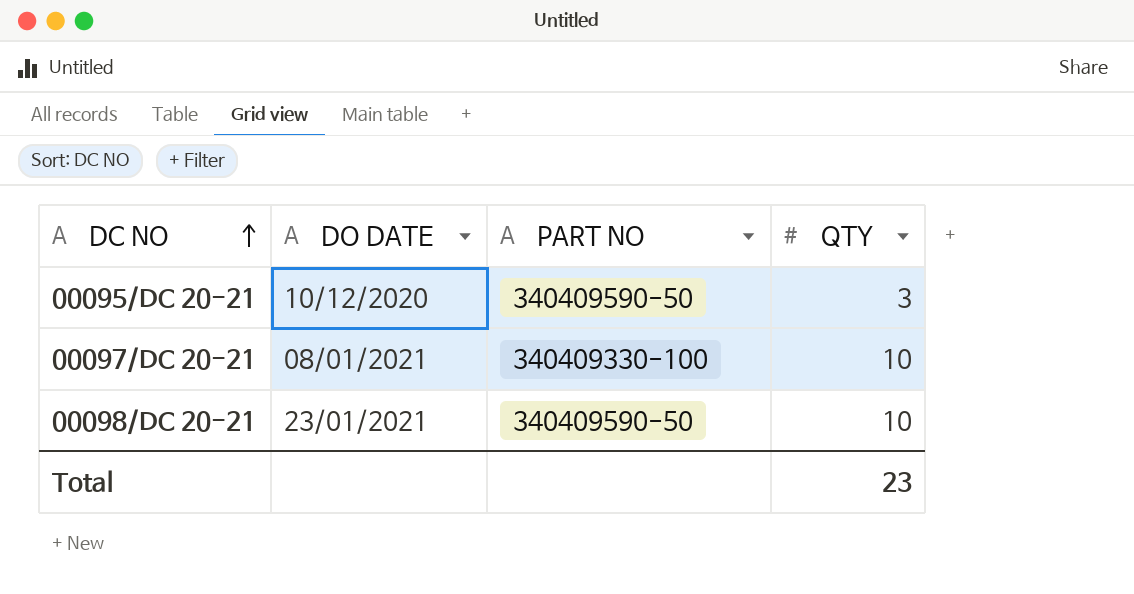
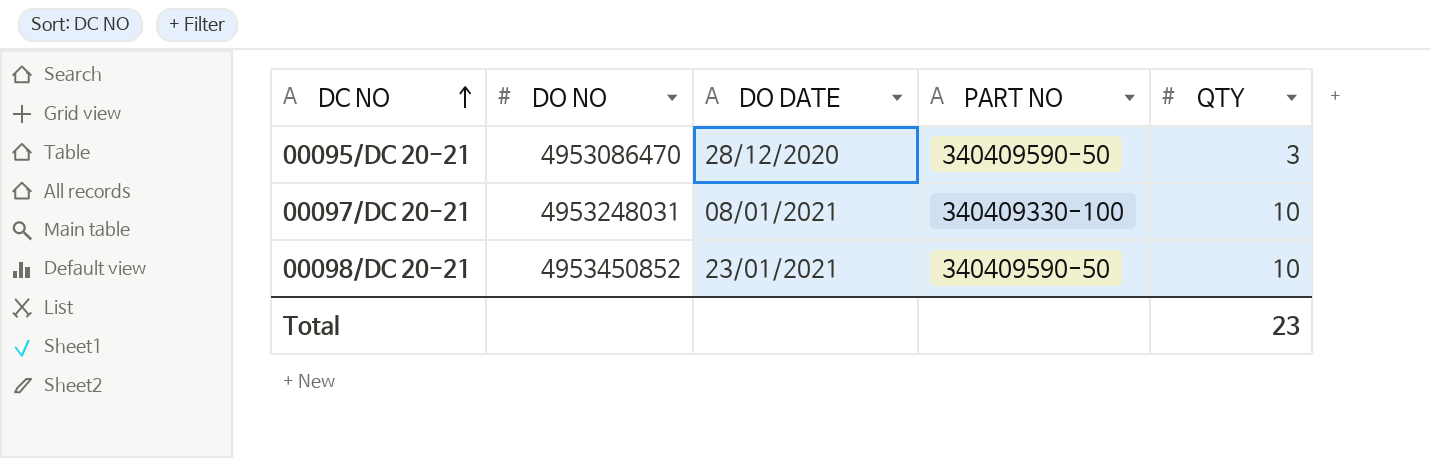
column DO NO | position: none -> 2
00095/DC 20-21 | DO DATE: 10/12/2020 -> 28/12/2020

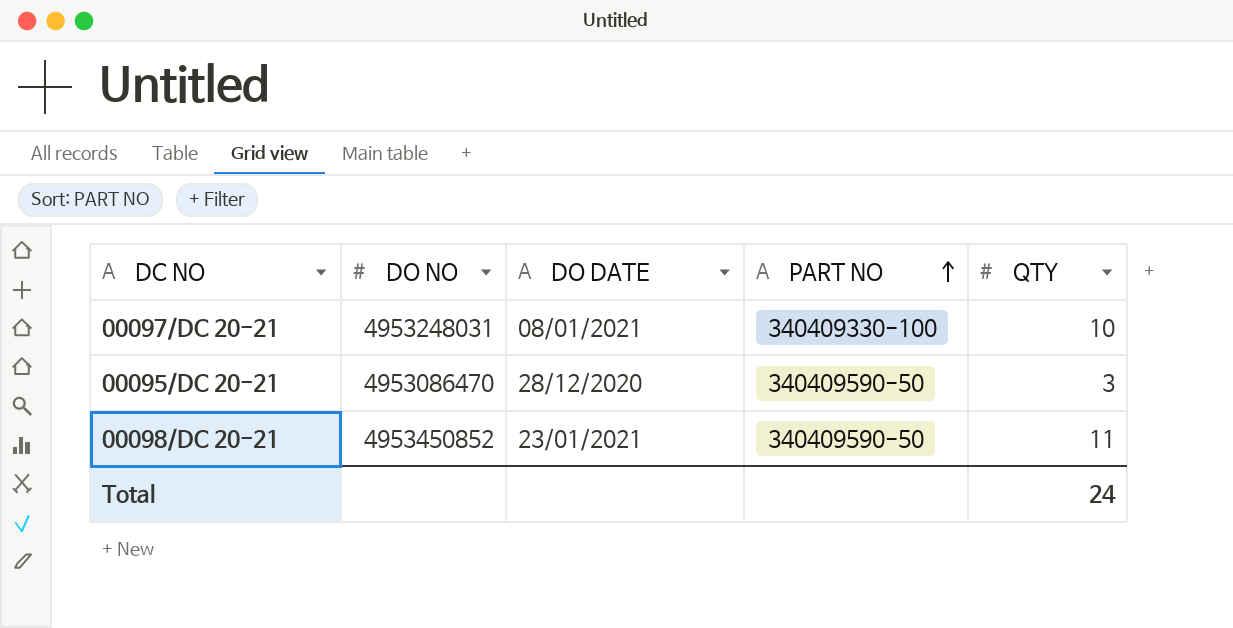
row order: DC NO ascending -> PART NO ascending
00098/DC 20-21 | QTY: 10 -> 11
Total | QTY: 23 -> 24

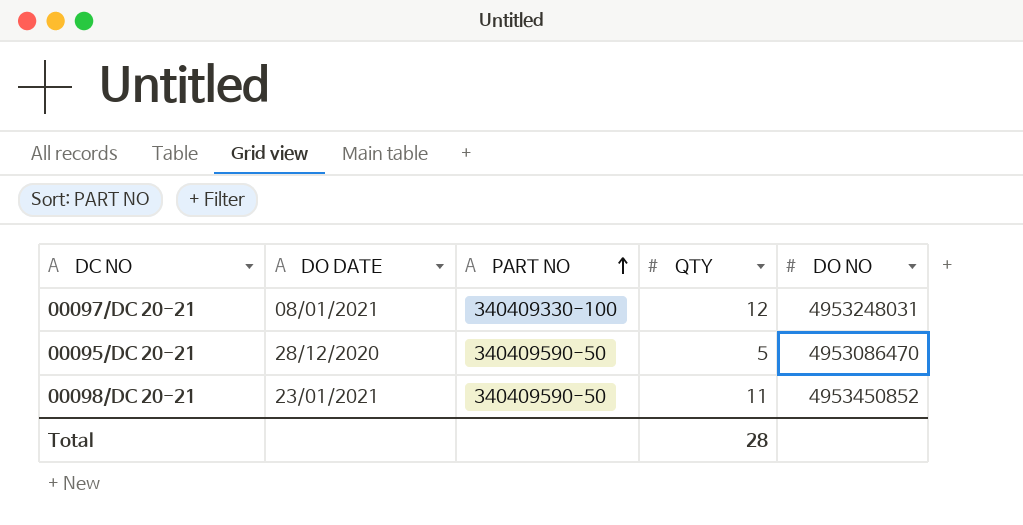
column DO NO | position: 2 -> 5
00097/DC 20-21 | QTY: 10 -> 12
00095/DC 20-21 | QTY: 3 -> 5
Total | QTY: 24 -> 28

